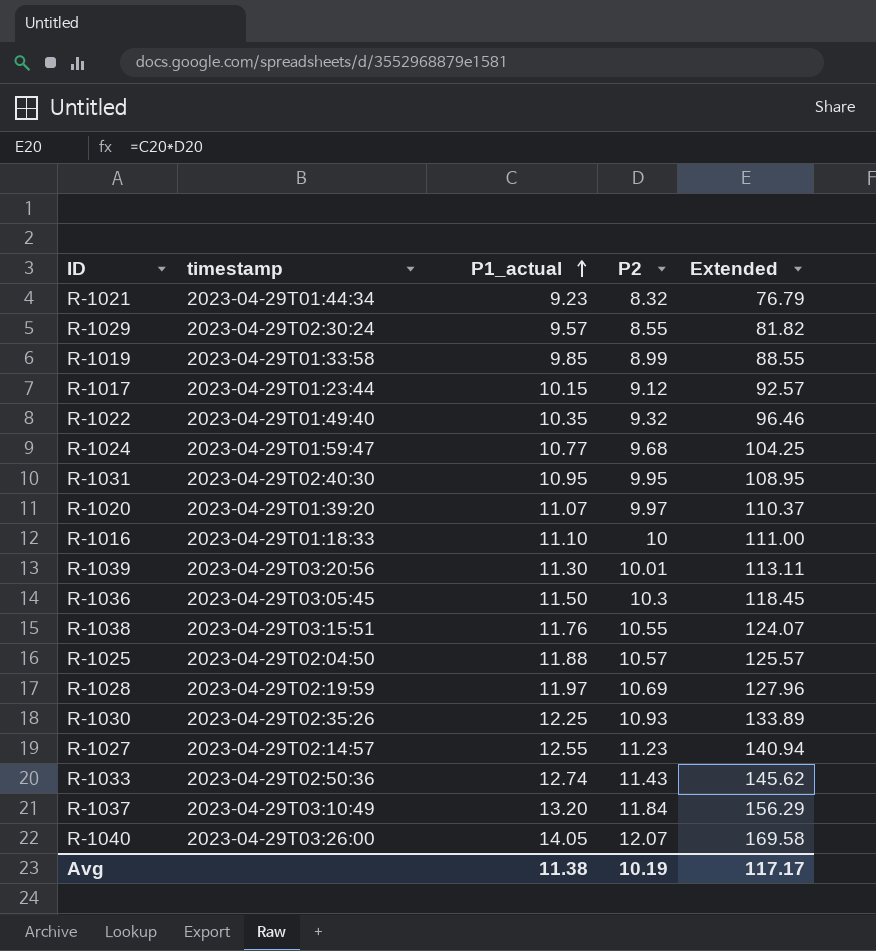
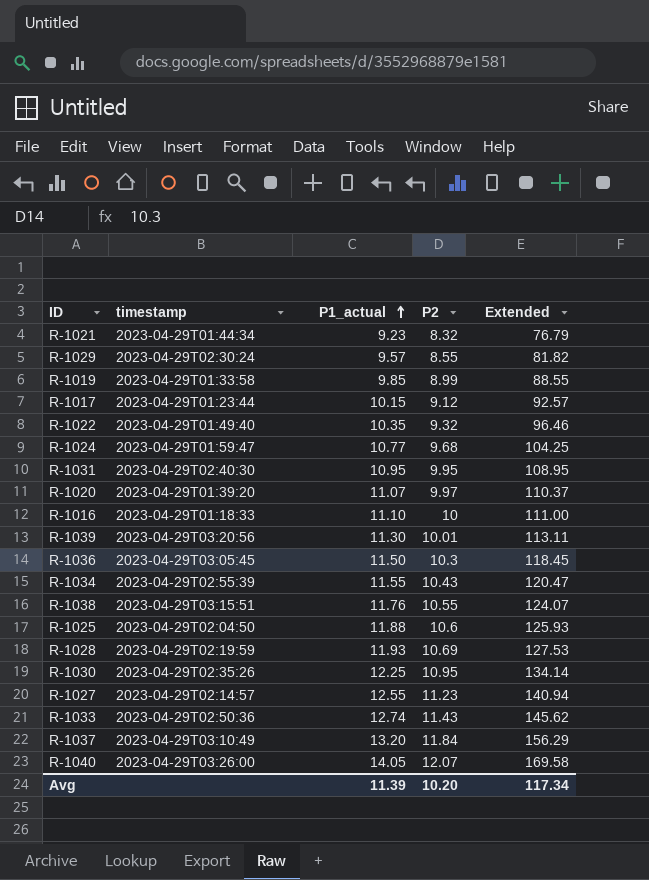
row R-1034: none -> 2023-04-29T02:55:39 | 11.55 | 10.43 | 120.47
R-1025 | P2: 10.57 -> 10.6
R-1025 | Extended: 125.57 -> 125.93
R-1028 | P1_actual: 11.97 -> 11.93
R-1028 | Extended: 127.96 -> 127.53
R-1030 | P2: 10.93 -> 10.95
R-1030 | Extended: 133.89 -> 134.14
Avg | P1_actual: 11.38 -> 11.39
Avg | P2: 10.19 -> 10.20
Avg | Extended: 117.17 -> 117.34

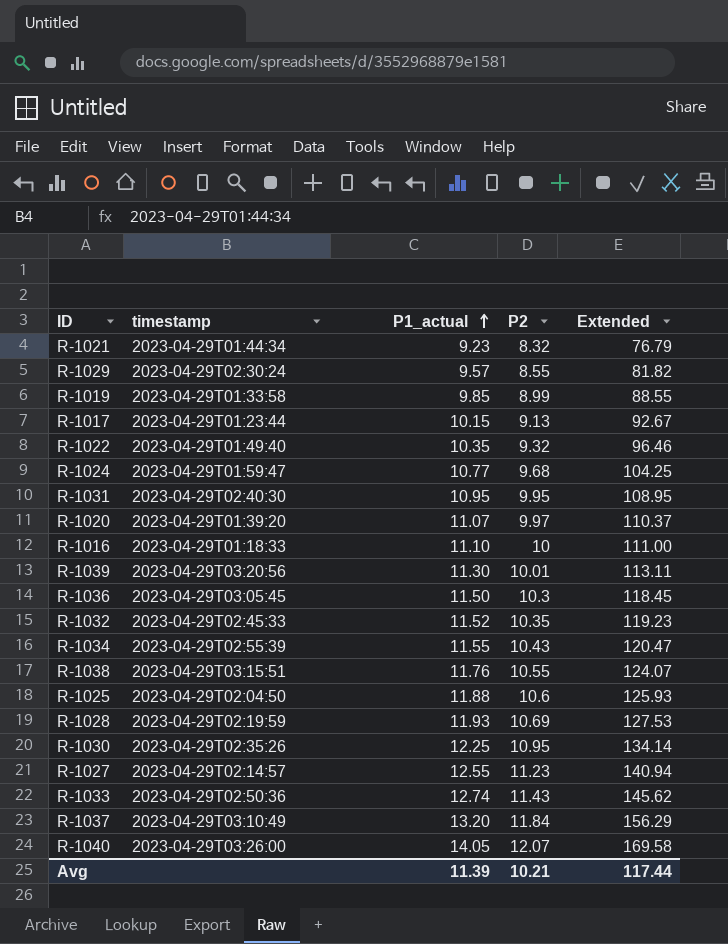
R-1017 | P2: 9.12 -> 9.13
R-1017 | Extended: 92.57 -> 92.67
row R-1032: none -> 2023-04-29T02:45:33 | 11.52 | 10.35 | 119.23
Avg | P2: 10.20 -> 10.21
Avg | Extended: 117.34 -> 117.44

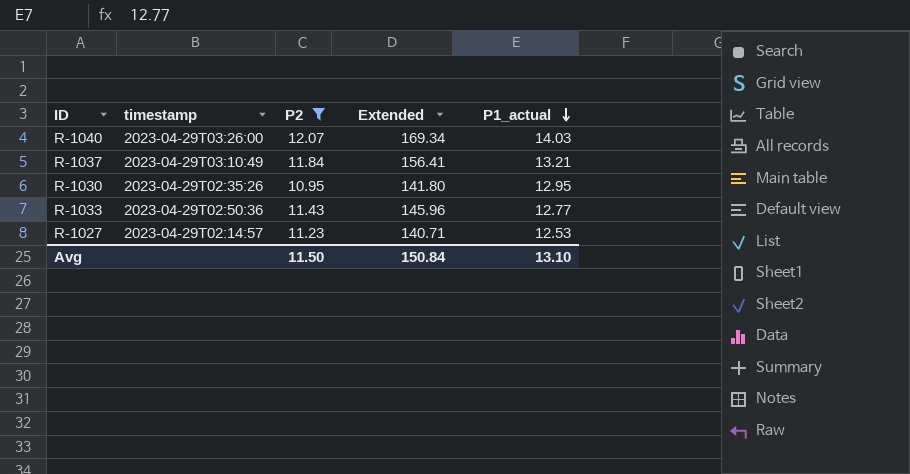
filter: none -> P2 >= 10.95
row order: P1_actual ascending -> P1_actual descending
column P1_actual | position: 3 -> 5
R-1040 | Extended: 169.58 -> 169.34
R-1040 | P1_actual: 14.05 -> 14.03
R-1037 | Extended: 156.29 -> 156.41
R-1037 | P1_actual: 13.20 -> 13.21
R-1030 | Extended: 134.14 -> 141.80
R-1030 | P1_actual: 12.25 -> 12.95
R-1033 | Extended: 145.62 -> 145.96
R-1033 | P1_actual: 12.74 -> 12.77
R-1027 | Extended: 140.94 -> 140.71
R-1027 | P1_actual: 12.55 -> 12.53
Avg | P2: 10.21 -> 11.50
Avg | Extended: 117.44 -> 150.84
Avg | P1_actual: 11.39 -> 13.10

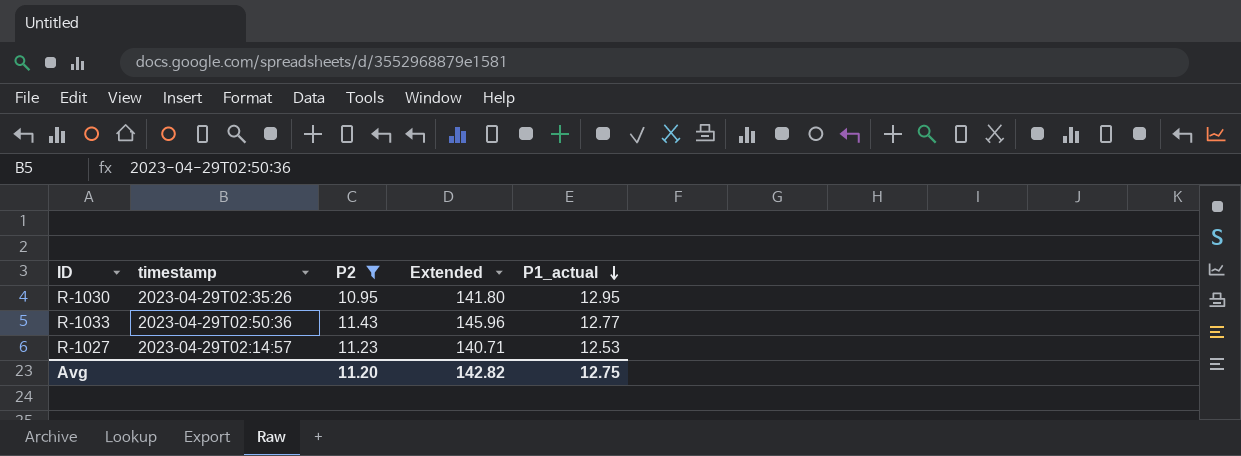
row R-1040: 2023-04-29T03:26:00 | 12.07 | 169.34 | 14.03 -> none
row R-1037: 2023-04-29T03:10:49 | 11.84 | 156.41 | 13.21 -> none
Avg | P2: 11.50 -> 11.20
Avg | Extended: 150.84 -> 142.82
Avg | P1_actual: 13.10 -> 12.75

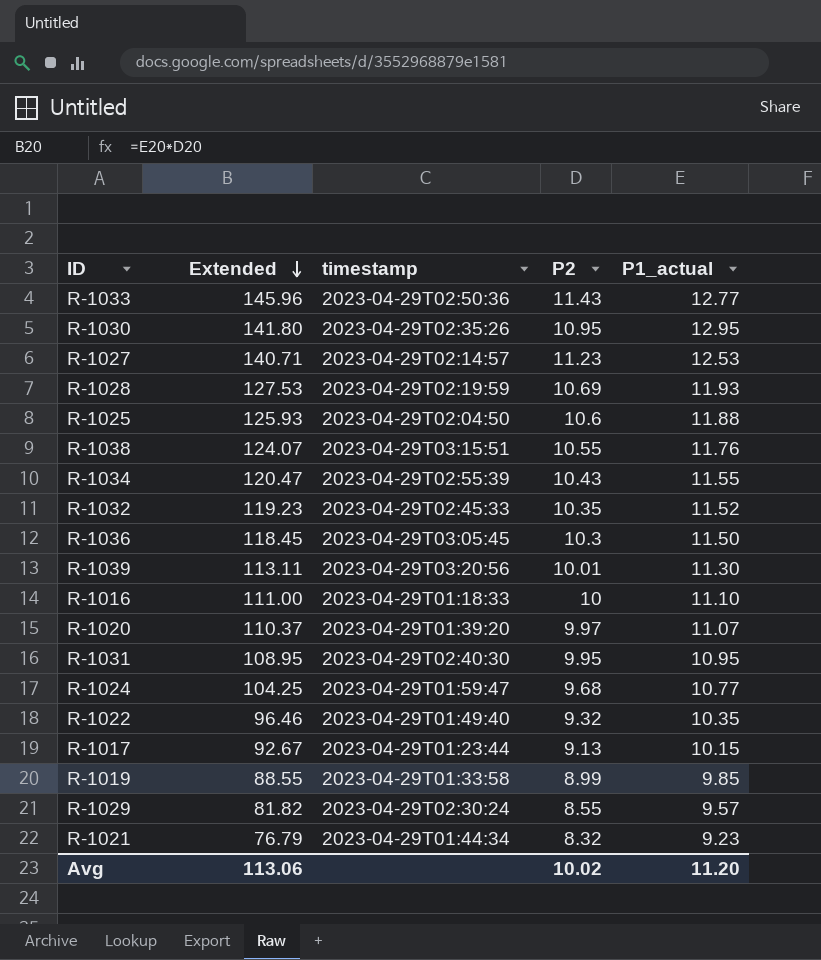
filter: P2 >= 10.95 -> none
row order: P1_actual descending -> Extended descending
column Extended | position: 4 -> 2
Avg | Extended: 142.82 -> 113.06
Avg | P2: 11.20 -> 10.02
Avg | P1_actual: 12.75 -> 11.20

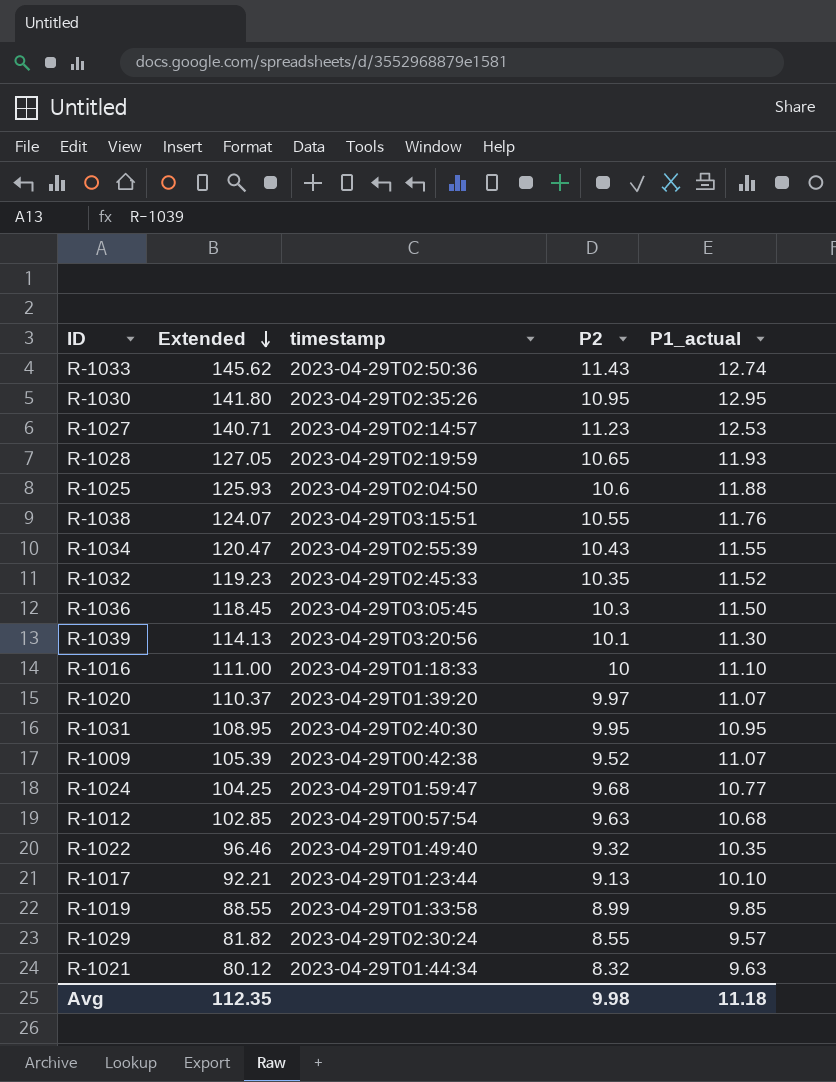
R-1033 | Extended: 145.96 -> 145.62
R-1033 | P1_actual: 12.77 -> 12.74
R-1028 | Extended: 127.53 -> 127.05
R-1028 | P2: 10.69 -> 10.65
R-1039 | Extended: 113.11 -> 114.13
R-1039 | P2: 10.01 -> 10.1
row R-1009: none -> 105.39 | 2023-04-29T00:42:38 | 9.52 | 11.07
row R-1012: none -> 102.85 | 2023-04-29T00:57:54 | 9.63 | 10.68
R-1017 | Extended: 92.67 -> 92.21
R-1017 | P1_actual: 10.15 -> 10.10
R-1021 | Extended: 76.79 -> 80.12
R-1021 | P1_actual: 9.23 -> 9.63
Avg | Extended: 113.06 -> 112.35
Avg | P2: 10.02 -> 9.98
Avg | P1_actual: 11.20 -> 11.18

